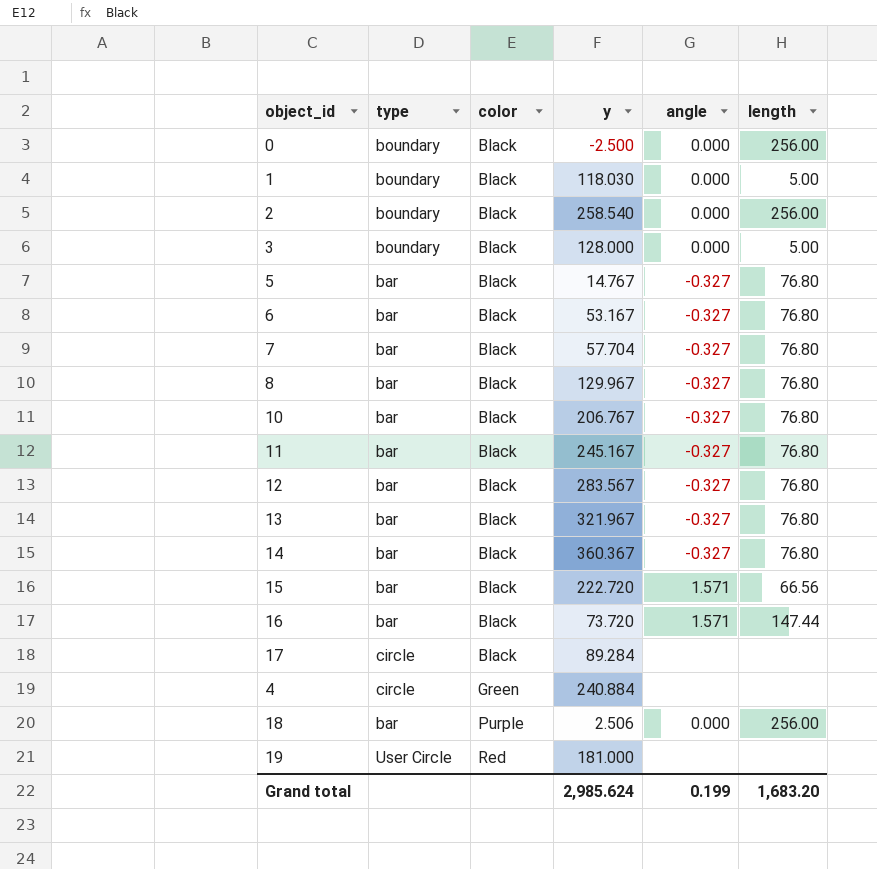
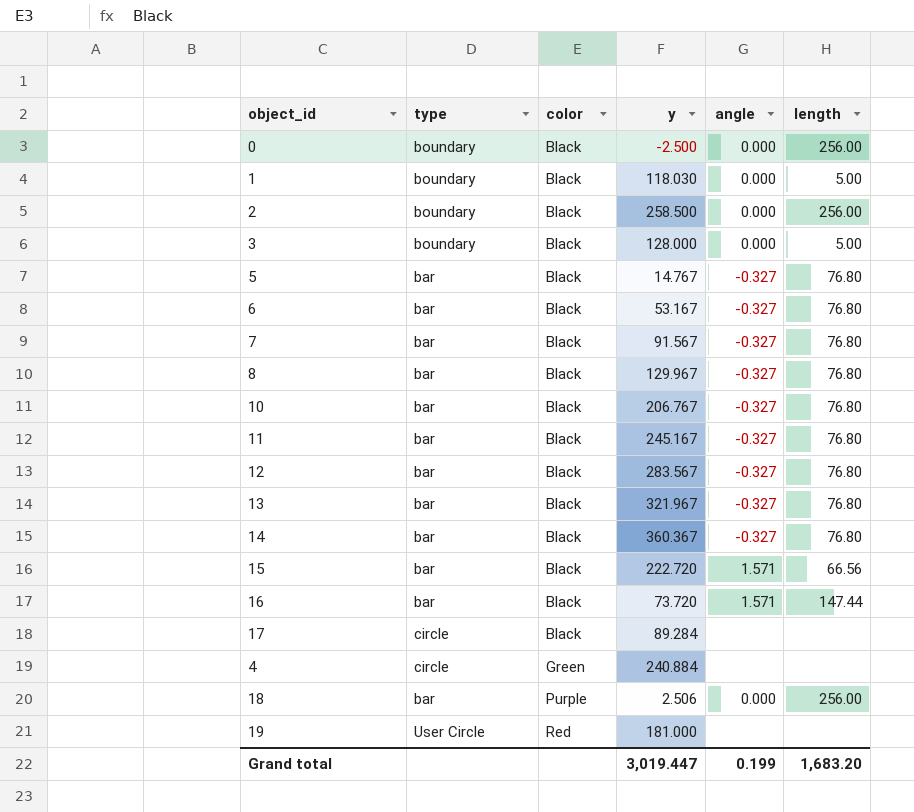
2 | y: 258.540 -> 258.500
7 | y: 57.704 -> 91.567
Grand total | y: 2,985.624 -> 3,019.447

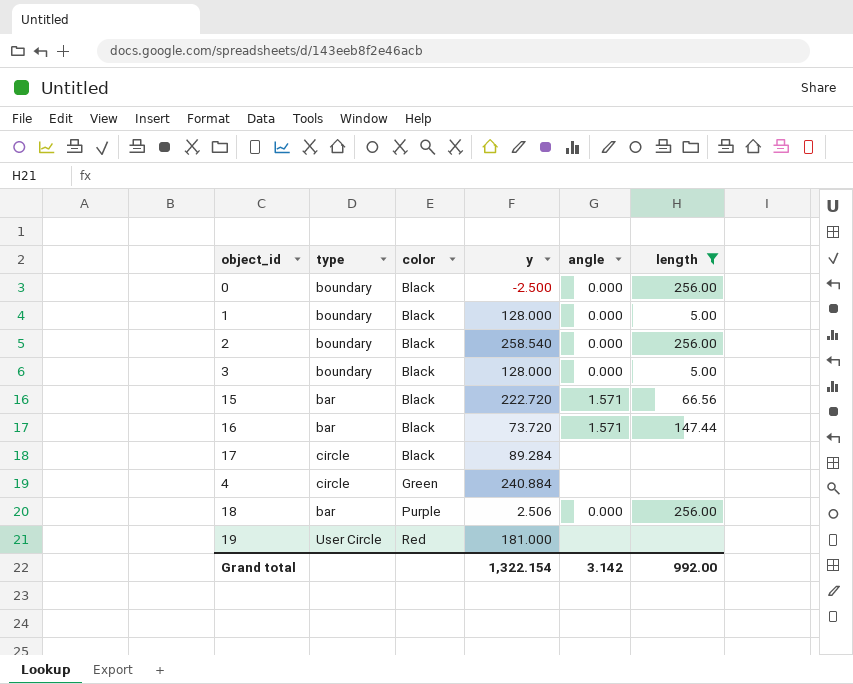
filter: none -> length != 76.80
1 | y: 118.030 -> 128.000
2 | y: 258.500 -> 258.540
Grand total | y: 3,019.447 -> 1,322.154
Grand total | angle: 0.199 -> 3.142
Grand total | length: 1,683.20 -> 992.00

